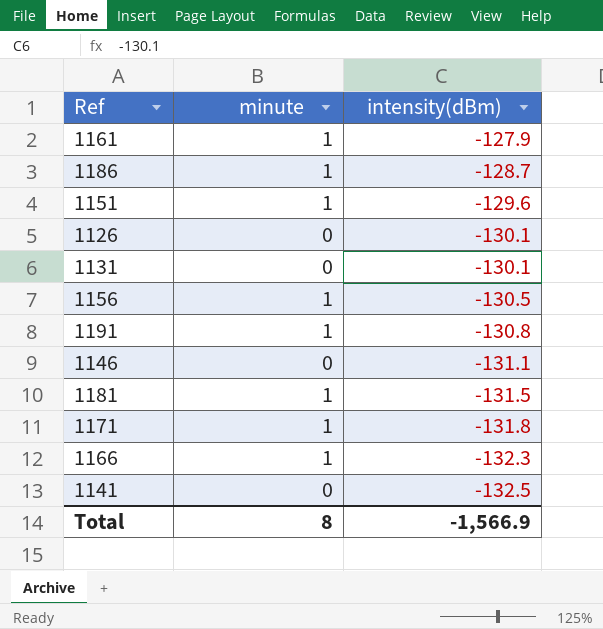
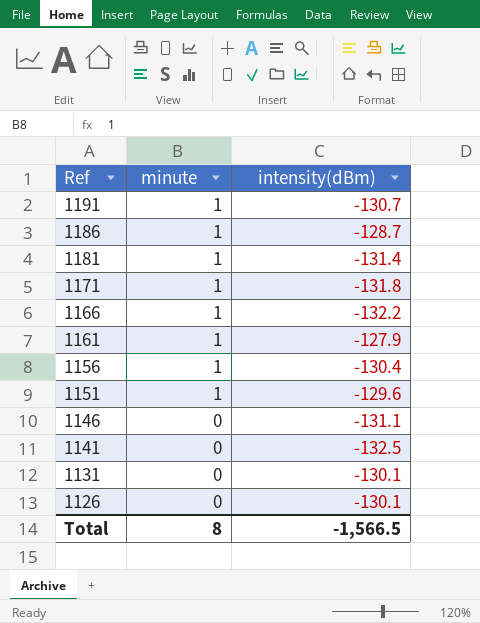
row order: intensity(dBm) descending -> Ref descending
1191 | intensity(dBm): -130.8 -> -130.7
1181 | intensity(dBm): -131.5 -> -131.4
1166 | intensity(dBm): -132.3 -> -132.2
1156 | intensity(dBm): -130.5 -> -130.4
Total | intensity(dBm): -1,566.9 -> -1,566.5

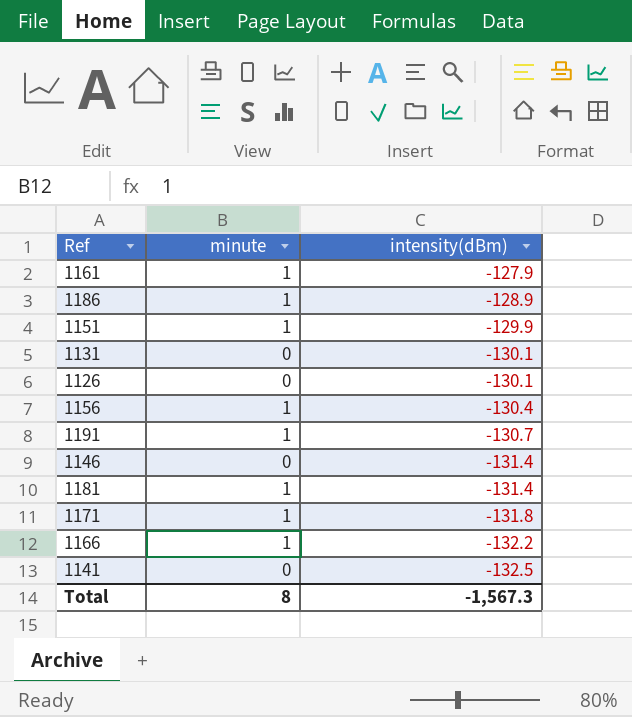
row order: Ref descending -> intensity(dBm) descending
1186 | intensity(dBm): -128.7 -> -128.9
1151 | intensity(dBm): -129.6 -> -129.9
1146 | intensity(dBm): -131.1 -> -131.4
Total | intensity(dBm): -1,566.5 -> -1,567.3

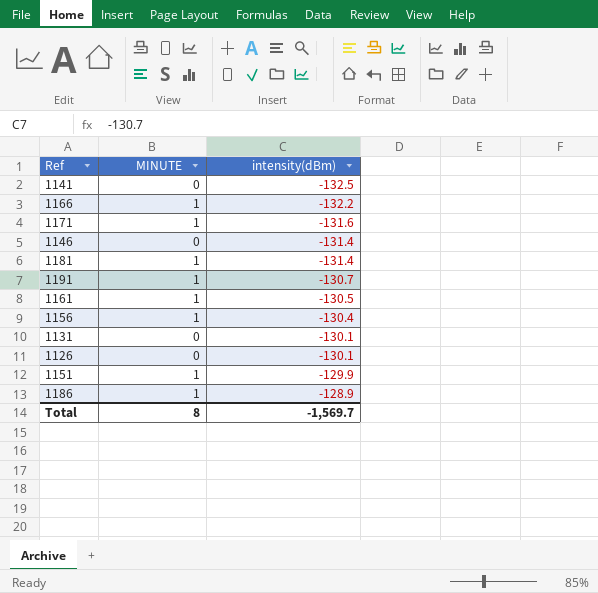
row order: intensity(dBm) descending -> intensity(dBm) ascending
column name: minute -> MINUTE
1171 | intensity(dBm): -131.8 -> -131.6
1161 | intensity(dBm): -127.9 -> -130.5
Total | intensity(dBm): -1,567.3 -> -1,569.7

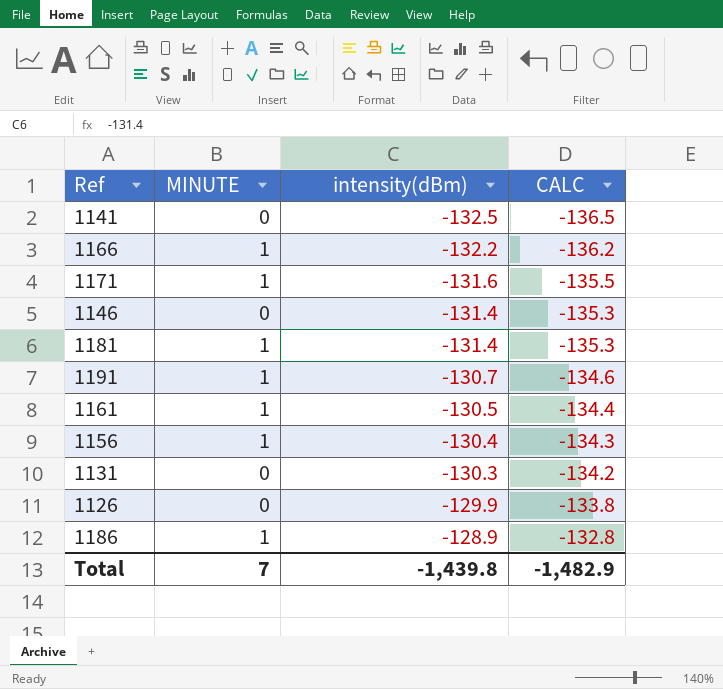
column CALC | formula: none -> [intensity(dBm)] * 1.03
row 1151: 1 | -129.9 -> none
1131 | intensity(dBm): -130.1 -> -130.3
1126 | intensity(dBm): -130.1 -> -129.9
Total | MINUTE: 8 -> 7
Total | intensity(dBm): -1,569.7 -> -1,439.8

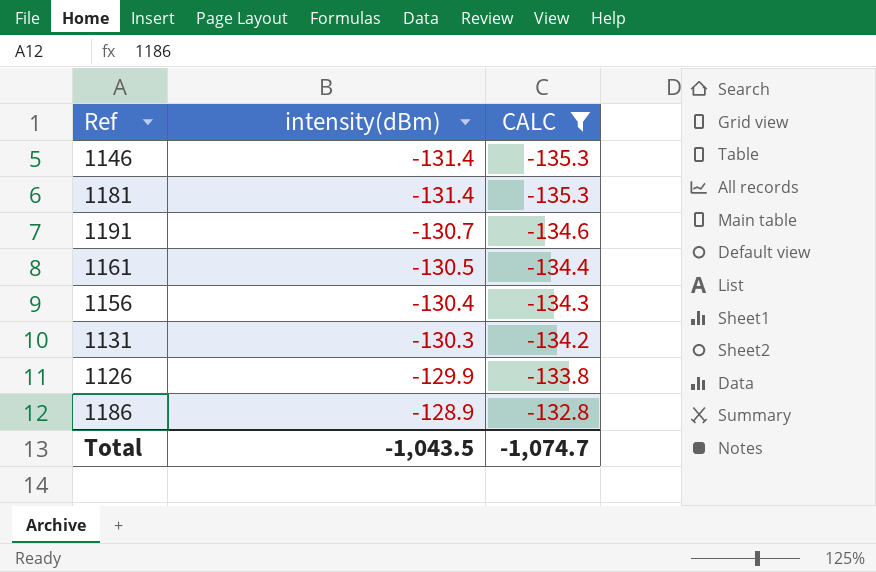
filter: none -> CALC >= -135.3
column MINUTE | position: 2 -> none
Total | intensity(dBm): -1,439.8 -> -1,043.5
Total | CALC: -1,482.9 -> -1,074.7

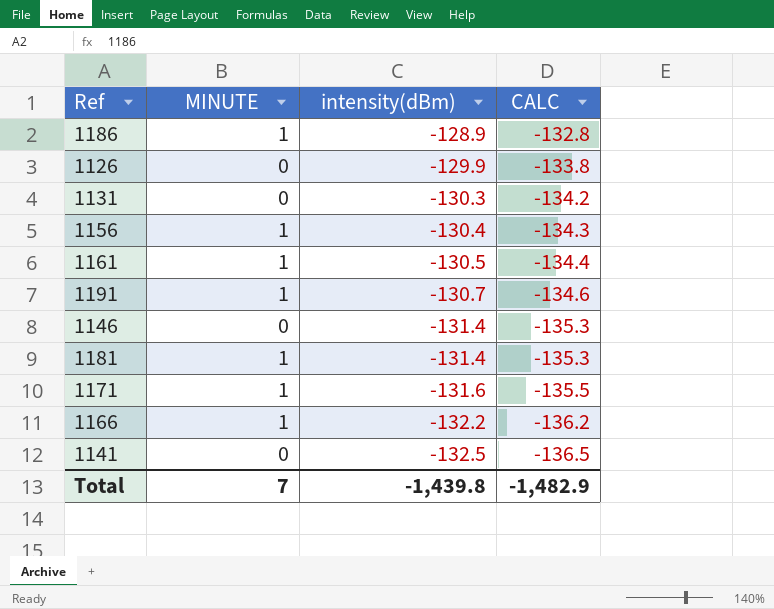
filter: CALC >= -135.3 -> none
row order: intensity(dBm) ascending -> intensity(dBm) descending
column MINUTE | position: none -> 2
Total | intensity(dBm): -1,043.5 -> -1,439.8
Total | CALC: -1,074.7 -> -1,482.9

